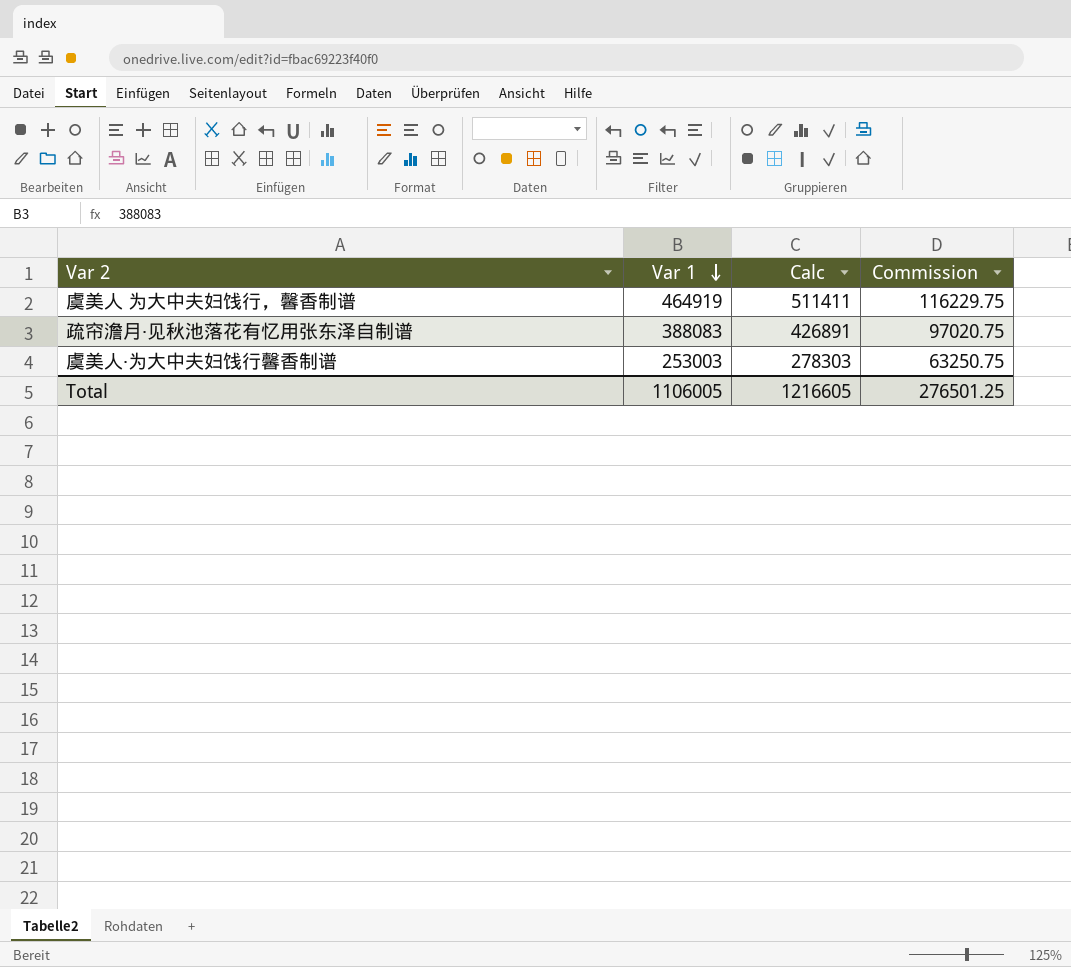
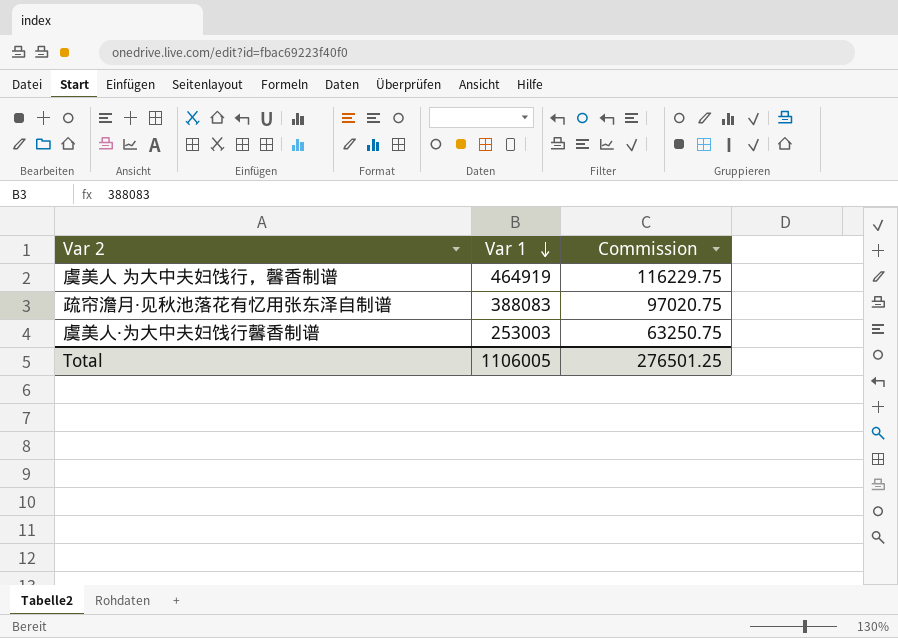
column Calc | formula: [Var 1] * 1.1 -> none

